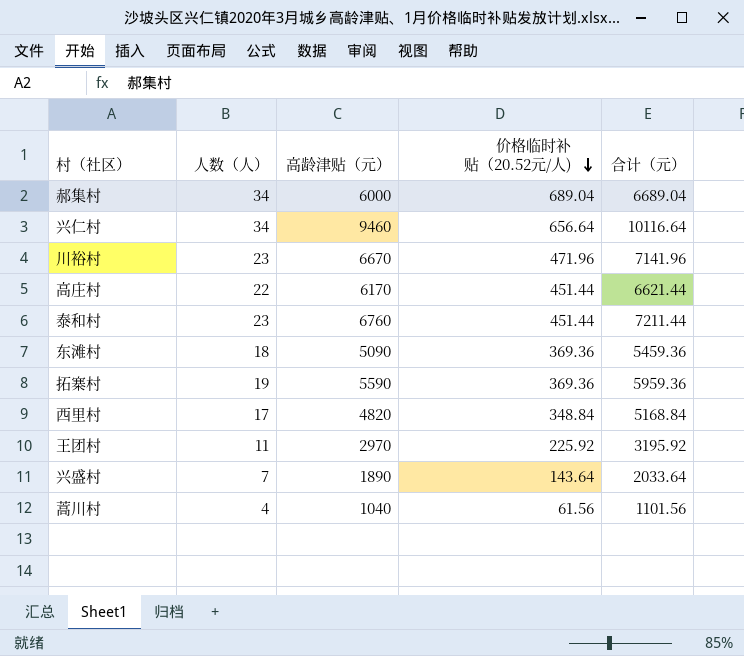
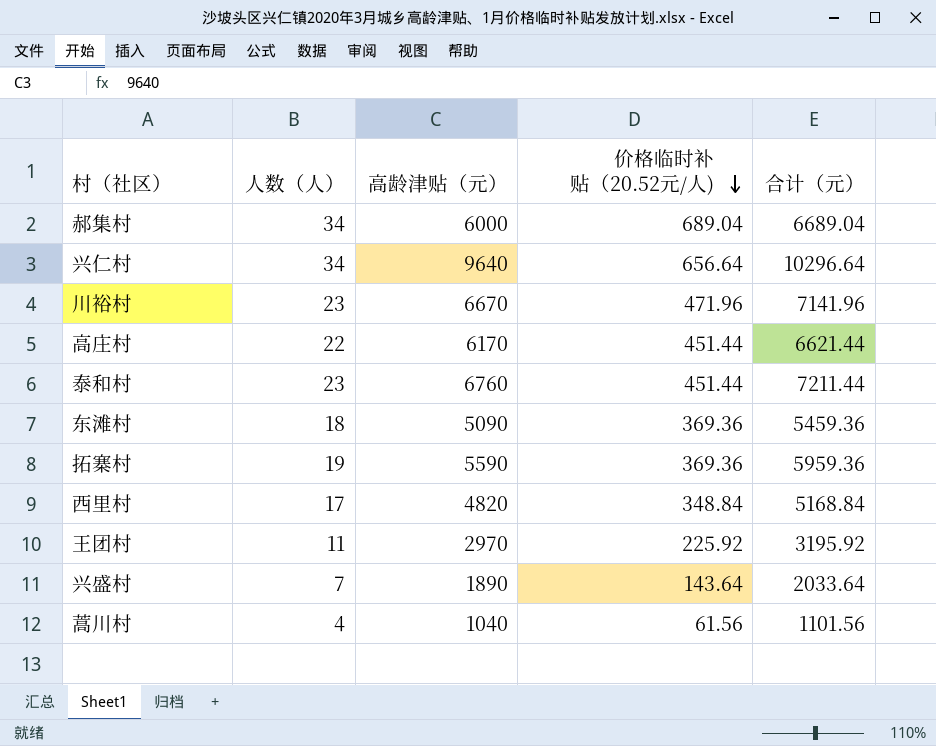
兴仁村 | 高龄津贴（元）: 9460 -> 9640
兴仁村 | 合计（元）: 10116.64 -> 10296.64

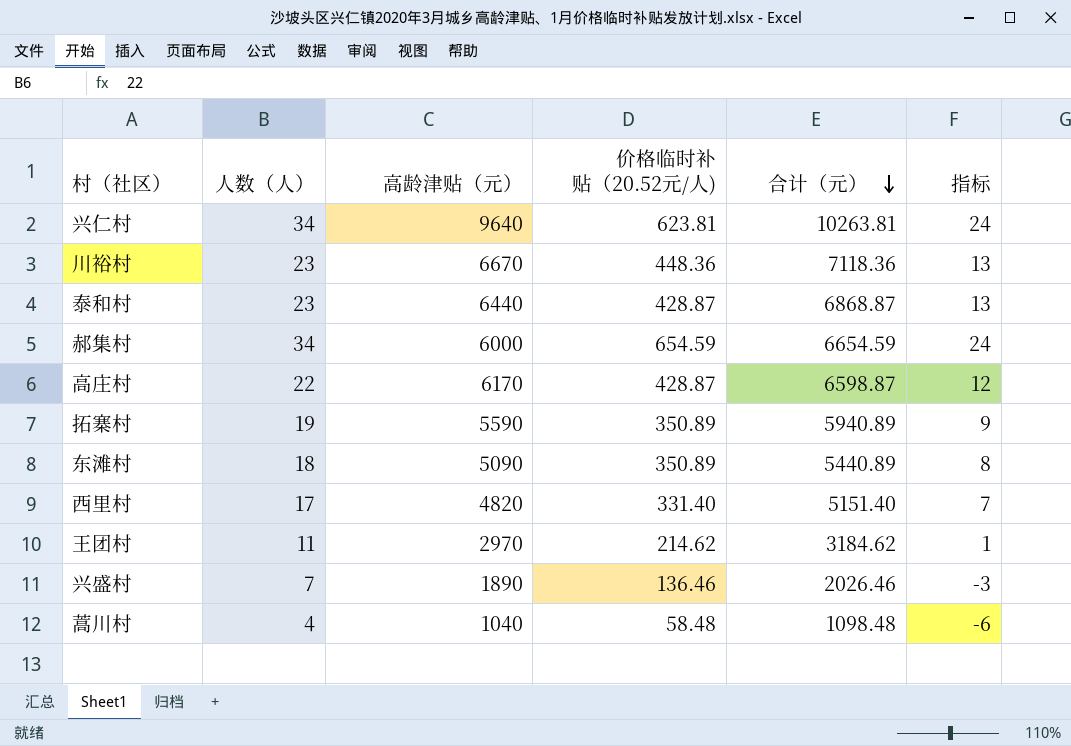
row order: 价格临时补贴（20.52元/人) descending -> 合计（元） descending
column 指标 | formula: none -> [人数（人）] - 10
兴仁村 | 价格临时补贴（20.52元/人): 656.64 -> 623.81
兴仁村 | 合计（元）: 10296.64 -> 10263.81
川裕村 | 价格临时补贴（20.52元/人): 471.96 -> 448.36
川裕村 | 合计（元）: 7141.96 -> 7118.36
泰和村 | 高龄津贴（元）: 6760 -> 6440
泰和村 | 价格临时补贴（20.52元/人): 451.44 -> 428.87
泰和村 | 合计（元）: 7211.44 -> 6868.87
郝集村 | 价格临时补贴（20.52元/人): 689.04 -> 654.59
郝集村 | 合计（元）: 6689.04 -> 6654.59
高庄村 | 价格临时补贴（20.52元/人): 451.44 -> 428.87
高庄村 | 合计（元）: 6621.44 -> 6598.87
拓寨村 | 价格临时补贴（20.52元/人): 369.36 -> 350.89
拓寨村 | 合计（元）: 5959.36 -> 5940.89
东滩村 | 价格临时补贴（20.52元/人): 369.36 -> 350.89
东滩村 | 合计（元）: 5459.36 -> 5440.89
西里村 | 价格临时补贴（20.52元/人): 348.84 -> 331.40
西里村 | 合计（元）: 5168.84 -> 5151.40
王团村 | 价格临时补贴（20.52元/人): 225.92 -> 214.62
王团村 | 合计（元）: 3195.92 -> 3184.62
兴盛村 | 价格临时补贴（20.52元/人): 143.64 -> 136.46
兴盛村 | 合计（元）: 2033.64 -> 2026.46
蒿川村 | 价格临时补贴（20.52元/人): 61.56 -> 58.48
蒿川村 | 合计（元）: 1101.56 -> 1098.48

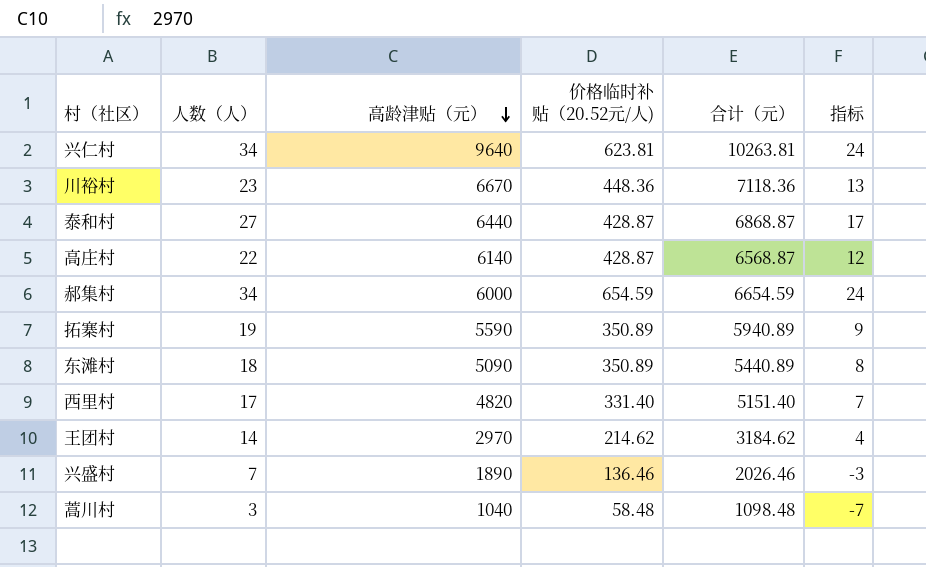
row order: 合计（元） descending -> 高龄津贴（元） descending
泰和村 | 人数（人）: 23 -> 27
泰和村 | 指标: 13 -> 17
高庄村 | 高龄津贴（元）: 6170 -> 6140
高庄村 | 合计（元）: 6598.87 -> 6568.87
王团村 | 人数（人）: 11 -> 14
王团村 | 指标: 1 -> 4
蒿川村 | 人数（人）: 4 -> 3
蒿川村 | 指标: -6 -> -7

